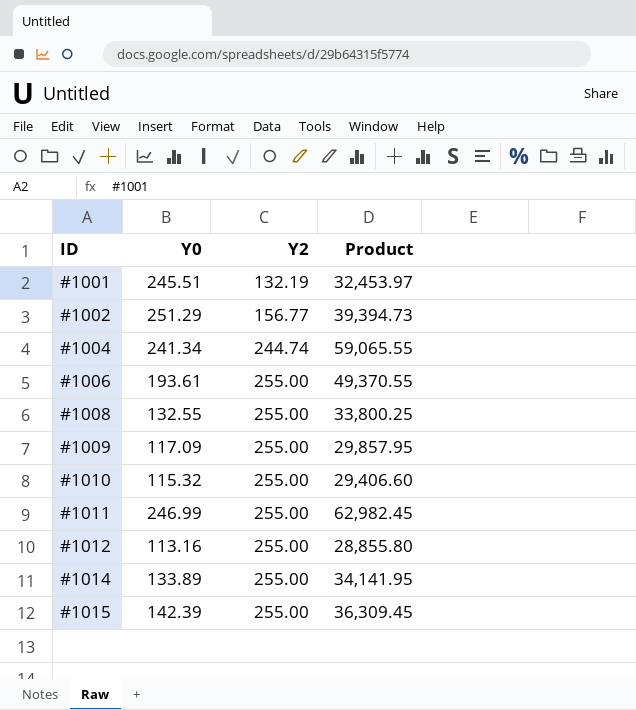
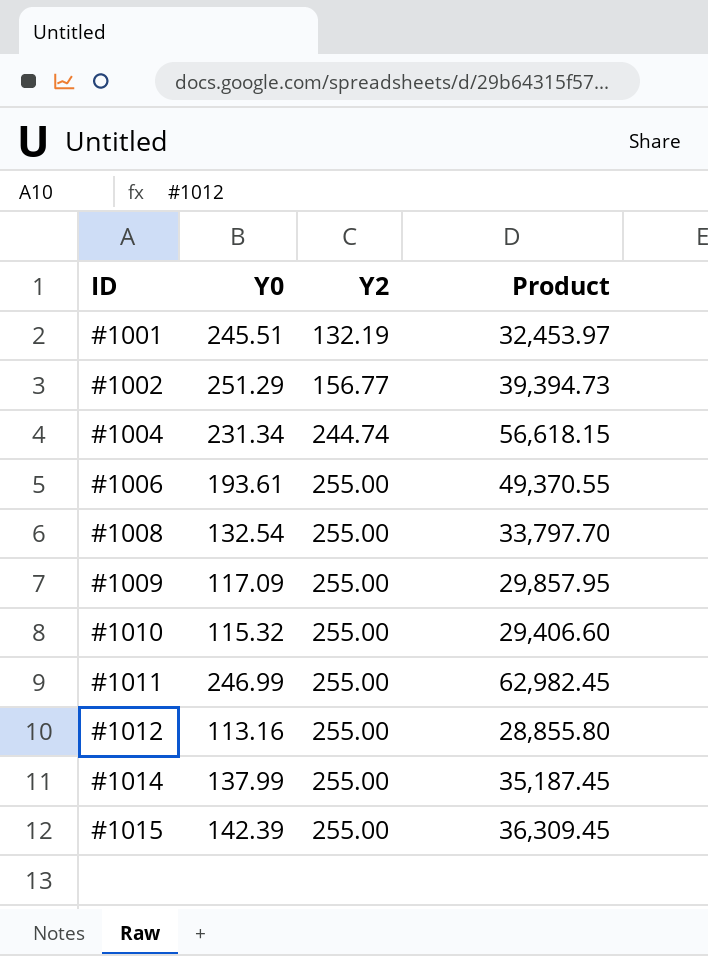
#1004 | Y0: 241.34 -> 231.34
#1004 | Product: 59,065.55 -> 56,618.15
#1008 | Y0: 132.55 -> 132.54
#1008 | Product: 33,800.25 -> 33,797.70
#1014 | Y0: 133.89 -> 137.99
#1014 | Product: 34,141.95 -> 35,187.45

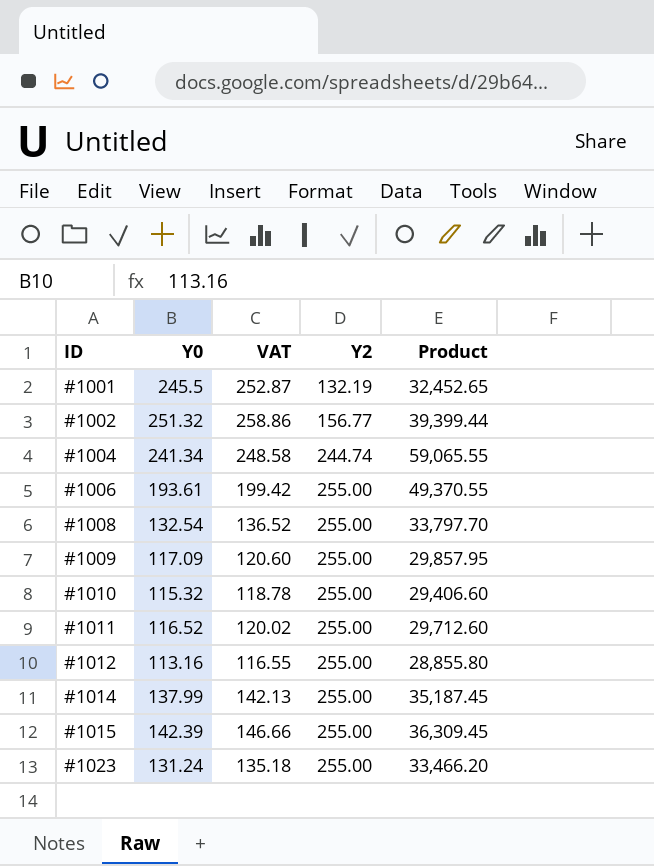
column VAT | formula: none -> [Y0] * 1.03
#1001 | Y0: 245.51 -> 245.5
#1001 | Product: 32,453.97 -> 32,452.65
#1002 | Y0: 251.29 -> 251.32
#1002 | Product: 39,394.73 -> 39,399.44
#1004 | Y0: 231.34 -> 241.34
#1004 | Product: 56,618.15 -> 59,065.55
#1011 | Y0: 246.99 -> 116.52
#1011 | Product: 62,982.45 -> 29,712.60
row #1023: none -> 131.24 | 135.18 | 255.00 | 33,466.20

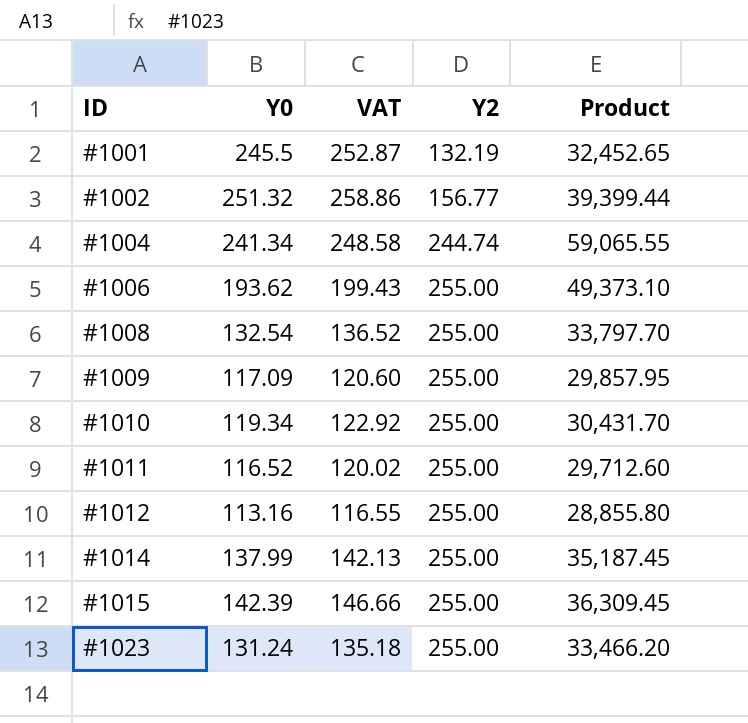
#1006 | Y0: 193.61 -> 193.62
#1006 | VAT: 199.42 -> 199.43
#1006 | Product: 49,370.55 -> 49,373.10
#1010 | Y0: 115.32 -> 119.34
#1010 | VAT: 118.78 -> 122.92
#1010 | Product: 29,406.60 -> 30,431.70

